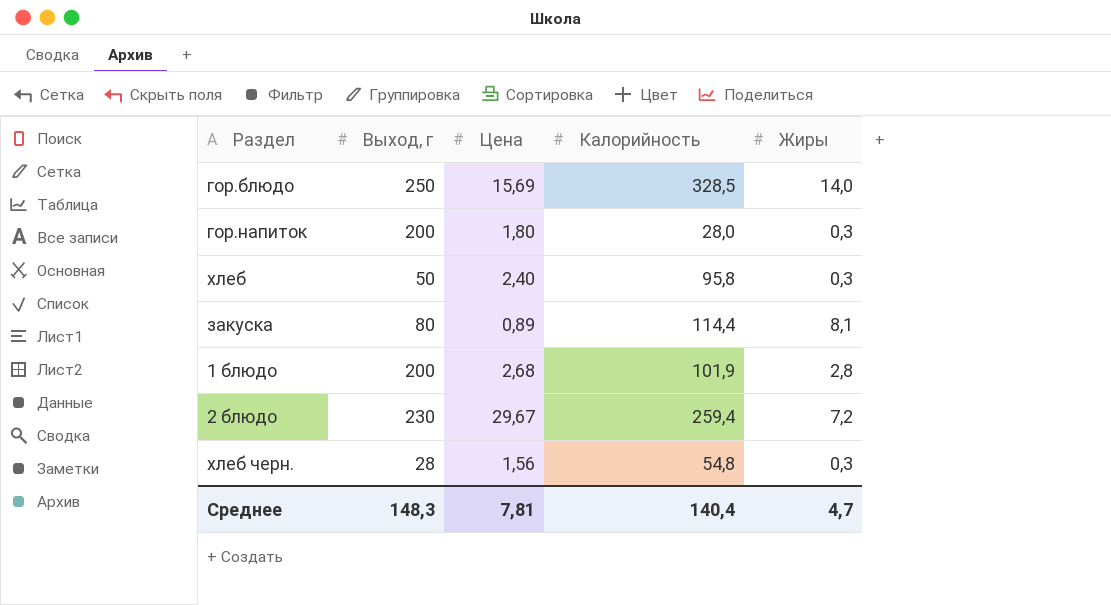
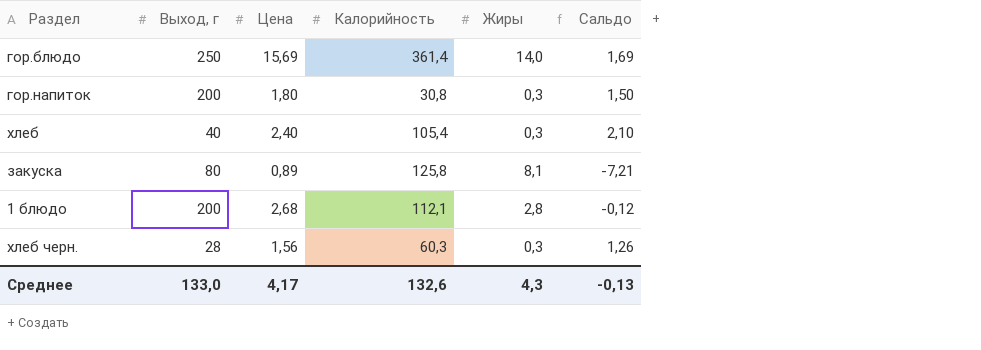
column Сальдо | formula: none -> [Цена] - [Жиры]
row 2 блюдо: 230 | 29,67 | 259,4 | 7,2 -> none
гор.блюдо | Калорийность: 328,5 -> 361,4
гор.напиток | Калорийность: 28,0 -> 30,8
хлеб | Выход, г: 50 -> 40
хлеб | Калорийность: 95,8 -> 105,4
закуска | Калорийность: 114,4 -> 125,8
1 блюдо | Калорийность: 101,9 -> 112,1
хлеб черн. | Калорийность: 54,8 -> 60,3
Среднее | Выход, г: 148,3 -> 133,0
Среднее | Цена: 7,81 -> 4,17
Среднее | Калорийность: 140,4 -> 132,6
Среднее | Жиры: 4,7 -> 4,3

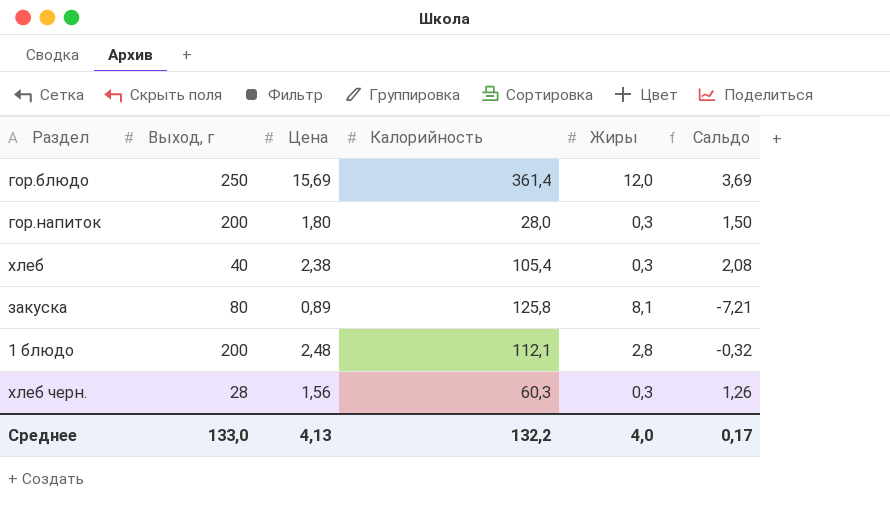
гор.блюдо | Жиры: 14,0 -> 12,0
гор.блюдо | Сальдо: 1,69 -> 3,69
гор.напиток | Калорийность: 30,8 -> 28,0
хлеб | Цена: 2,40 -> 2,38
хлеб | Сальдо: 2,10 -> 2,08
1 блюдо | Цена: 2,68 -> 2,48
1 блюдо | Сальдо: -0,12 -> -0,32
Среднее | Цена: 4,17 -> 4,13
Среднее | Калорийность: 132,6 -> 132,2
Среднее | Жиры: 4,3 -> 4,0
Среднее | Сальдо: -0,13 -> 0,17

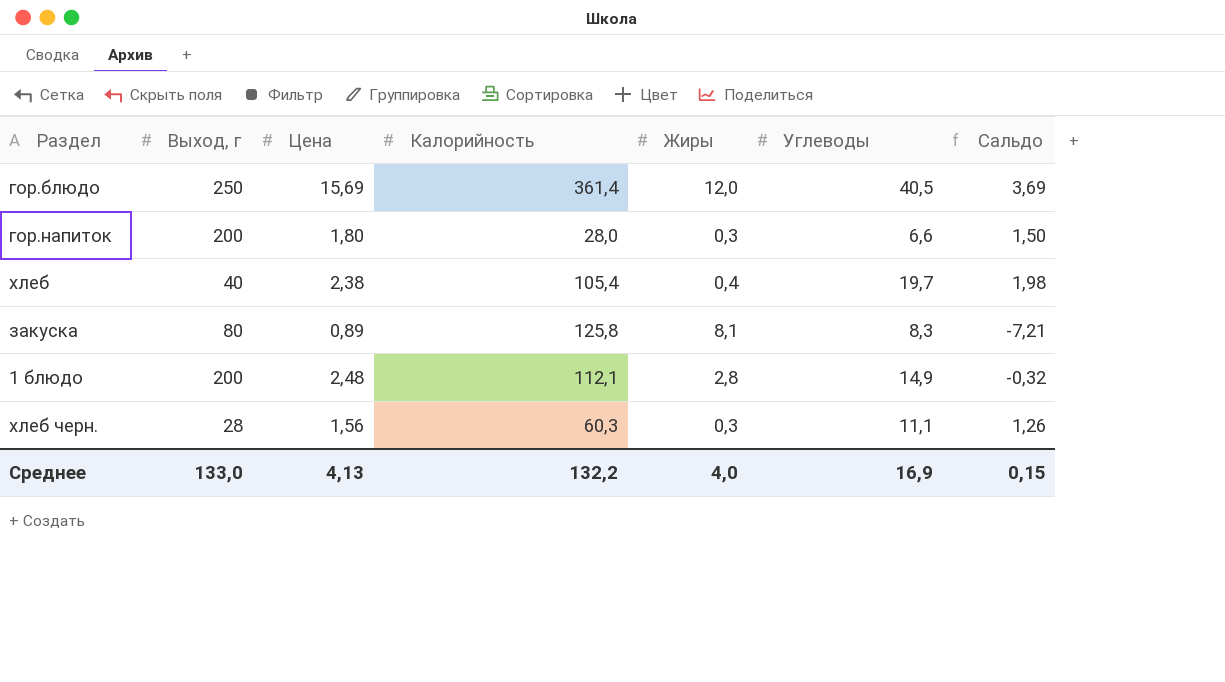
column Углеводы | position: none -> 6
хлеб | Жиры: 0,3 -> 0,4
хлеб | Сальдо: 2,08 -> 1,98
Среднее | Сальдо: 0,17 -> 0,15

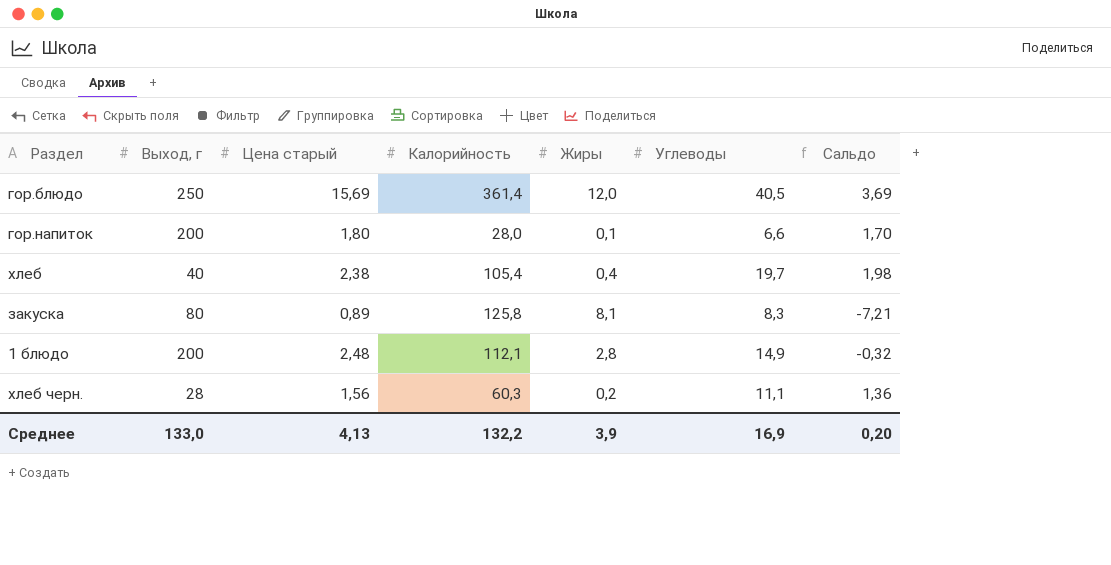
column name: Цена -> Цена старый
гор.напиток | Жиры: 0,3 -> 0,1
гор.напиток | Сальдо: 1,50 -> 1,70
хлеб черн. | Жиры: 0,3 -> 0,2
хлеб черн. | Сальдо: 1,26 -> 1,36
Среднее | Жиры: 4,0 -> 3,9
Среднее | Сальдо: 0,15 -> 0,20

